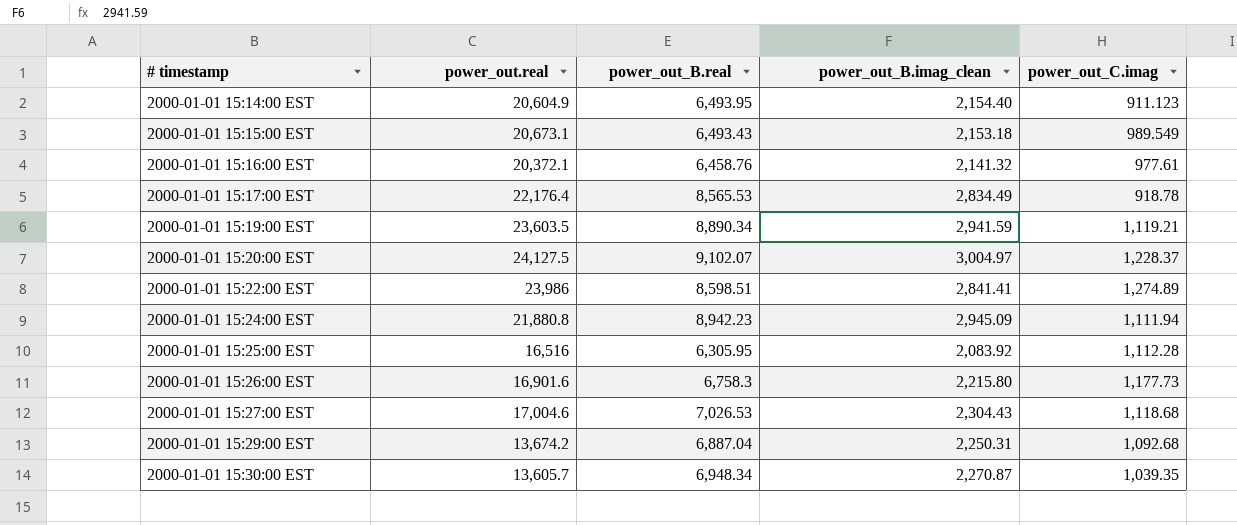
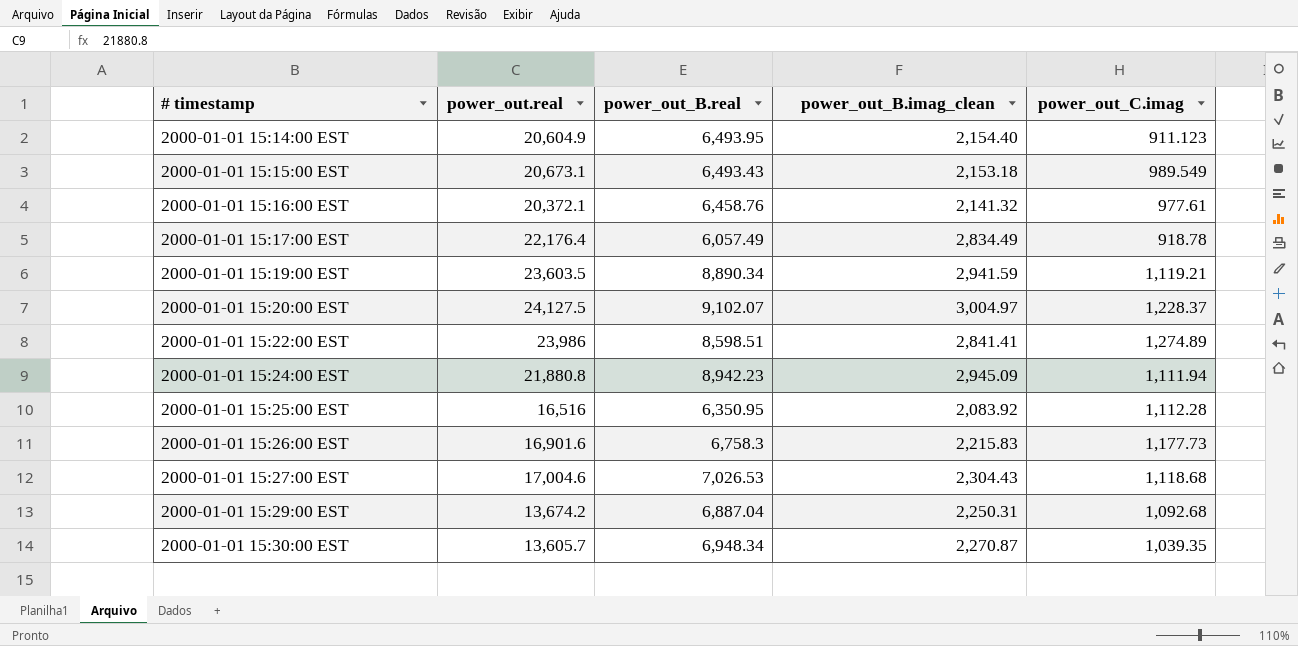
2000-01-01 15:17:00 EST | power_out_B.real: 8,565.53 -> 6,057.49
2000-01-01 15:25:00 EST | power_out_B.real: 6,305.95 -> 6,350.95
2000-01-01 15:26:00 EST | power_out_B.imag_clean: 2,215.80 -> 2,215.83

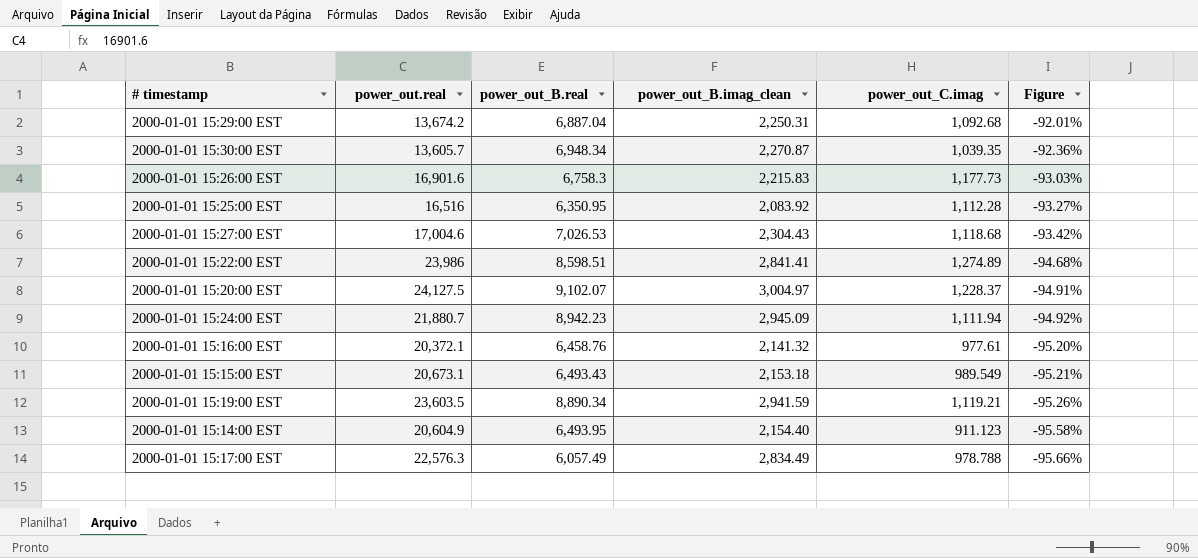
row order: # timestamp ascending -> Figure descending
column Figure | formula: none -> ([power_out_C.imag] - [power_out.real]) / [power_out.real]
2000-01-01 15:24:00 EST | power_out.real: 21,880.8 -> 21,880.7
2000-01-01 15:17:00 EST | power_out.real: 22,176.4 -> 22,576.3
2000-01-01 15:17:00 EST | power_out_C.imag: 918.78 -> 978.788

